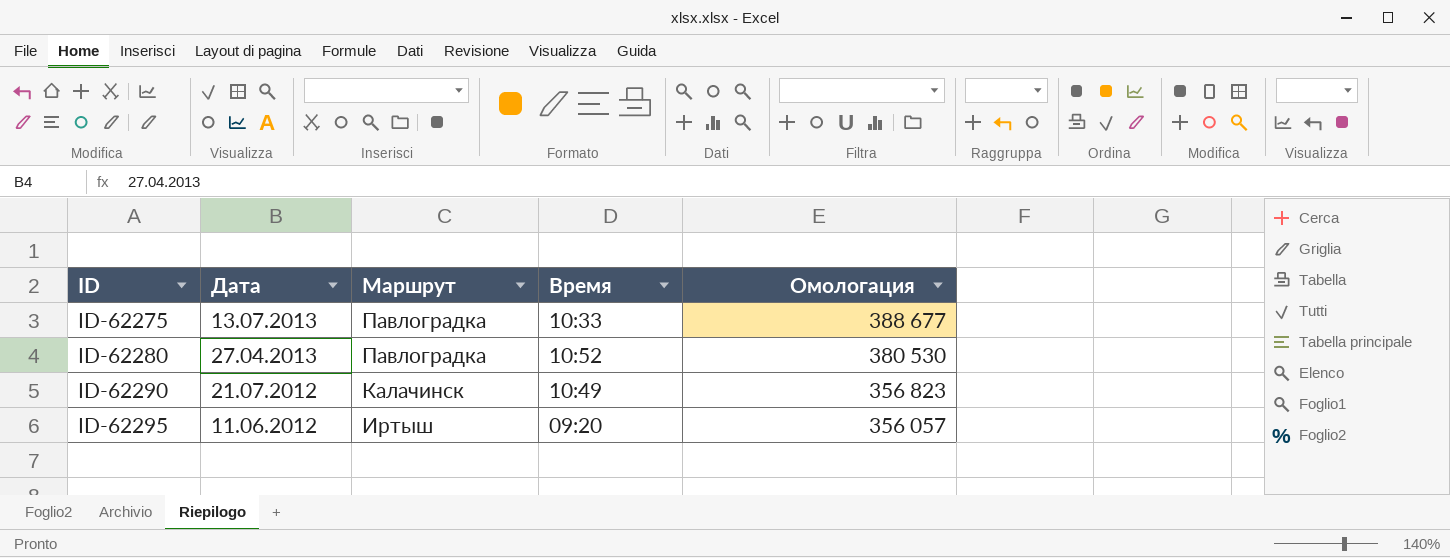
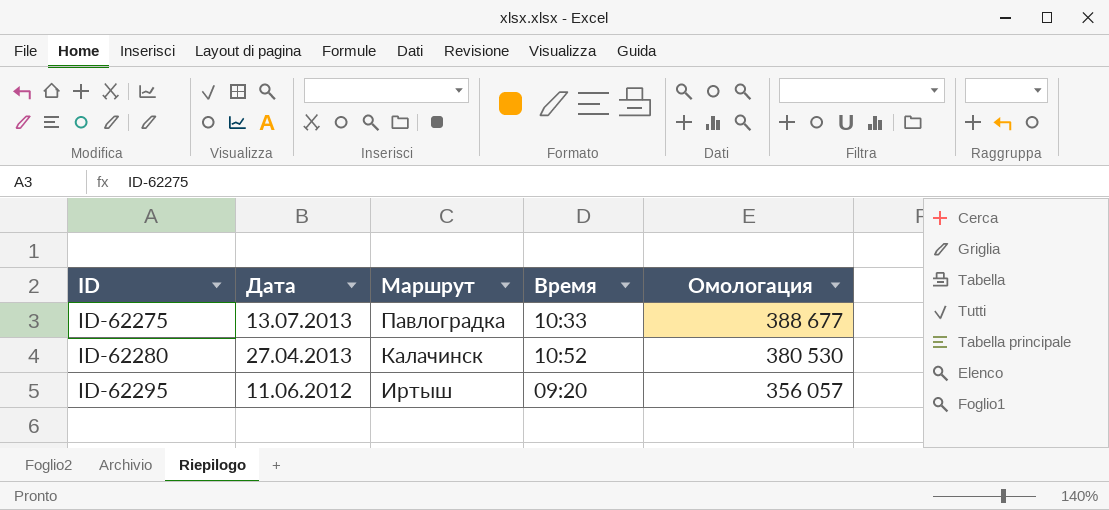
row ID-62290: 21.07.2012 | Калачинск | 10:49 | 356 823 -> none
ID-62280 | Маршрут: Павлоградка -> Калачинск

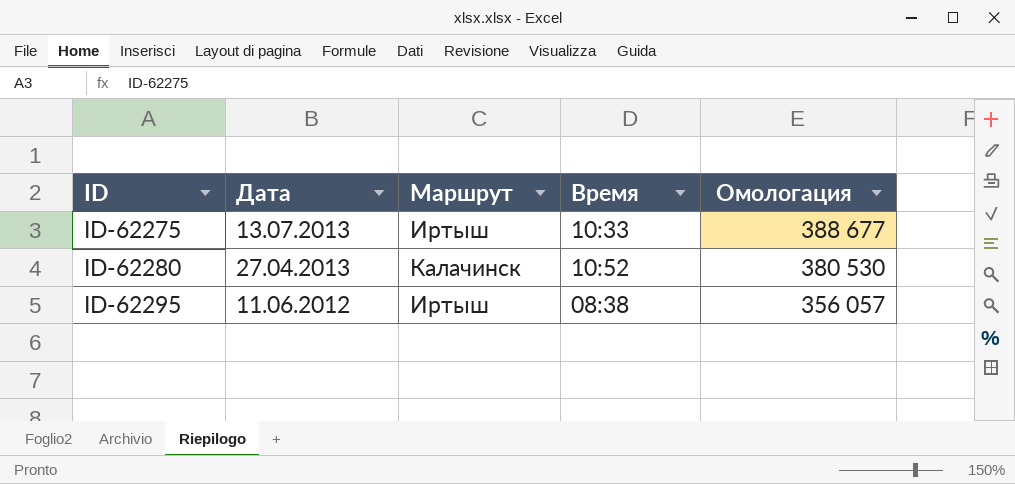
ID-62275 | Маршрут: Павлоградка -> Иртыш
ID-62295 | Время: 09:20 -> 08:38

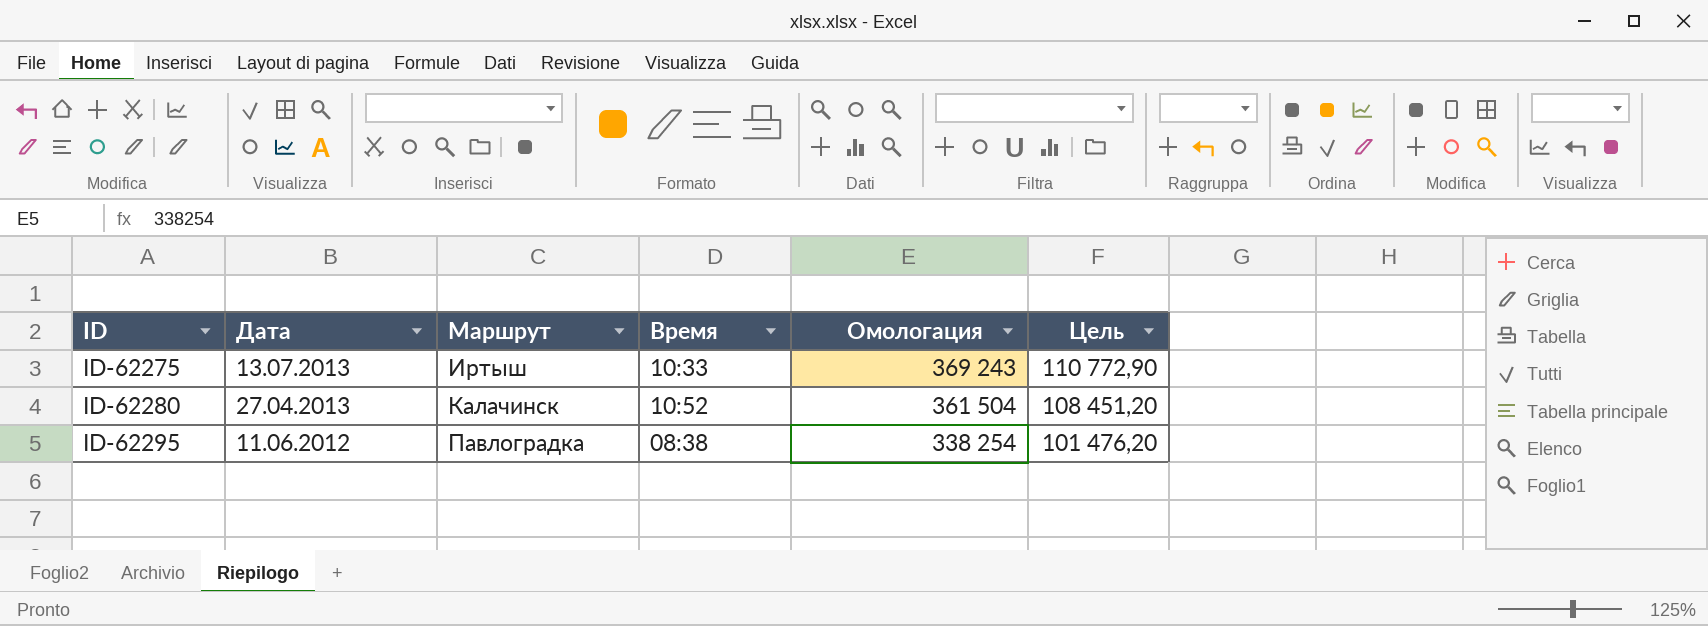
column Цель | formula: none -> [Омологация] * 0,3
ID-62275 | Омологация: 388 677 -> 369 243
ID-62280 | Омологация: 380 530 -> 361 504
ID-62295 | Маршрут: Иртыш -> Павлоградка
ID-62295 | Омологация: 356 057 -> 338 254

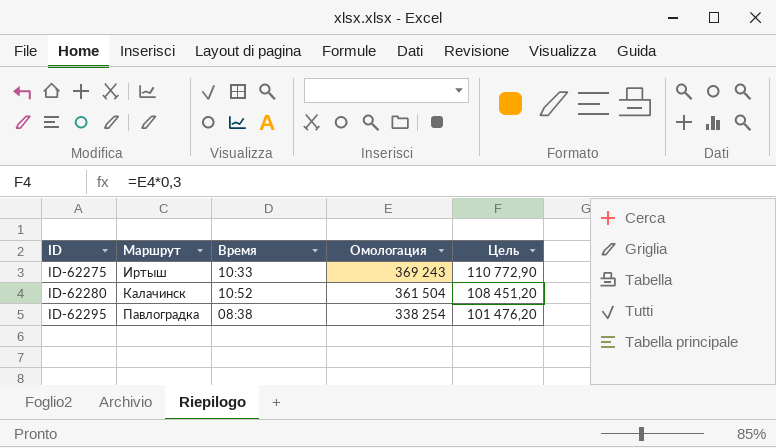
column Дата | position: 2 -> none

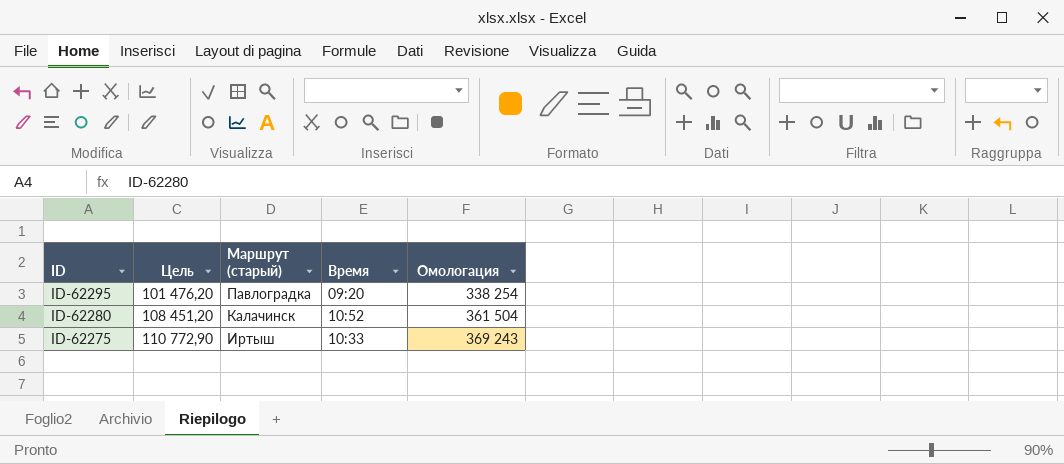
row order: ID ascending -> ID descending
column Цель | position: 5 -> 2
column name: Маршрут -> Маршрут (старый)
ID-62295 | Время: 08:38 -> 09:20

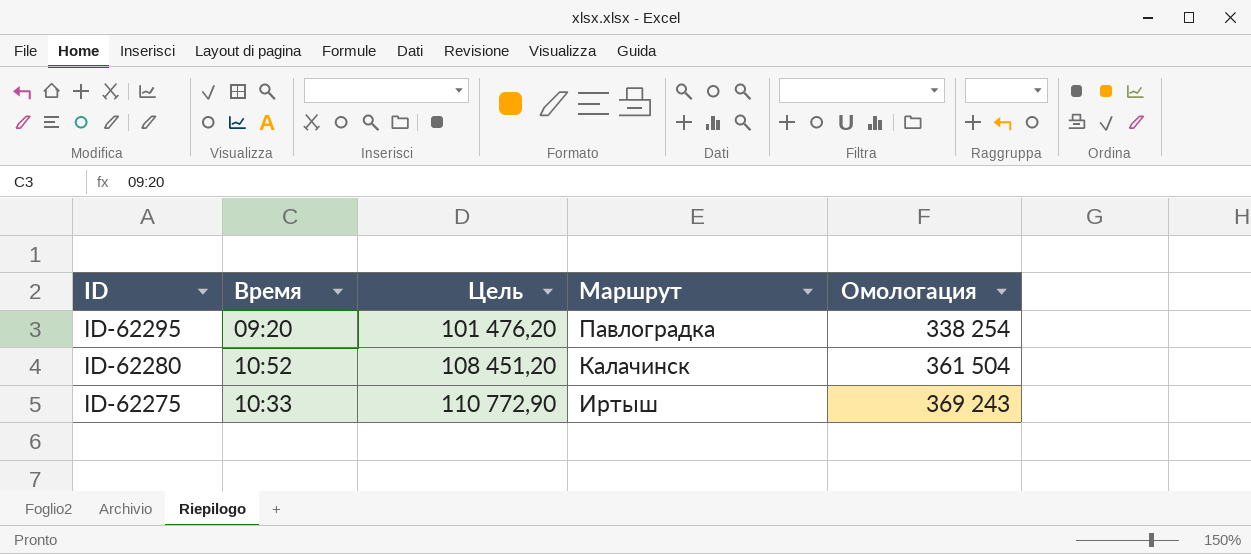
column Время | position: 4 -> 2
column name: Маршрут (старый) -> Маршрут

